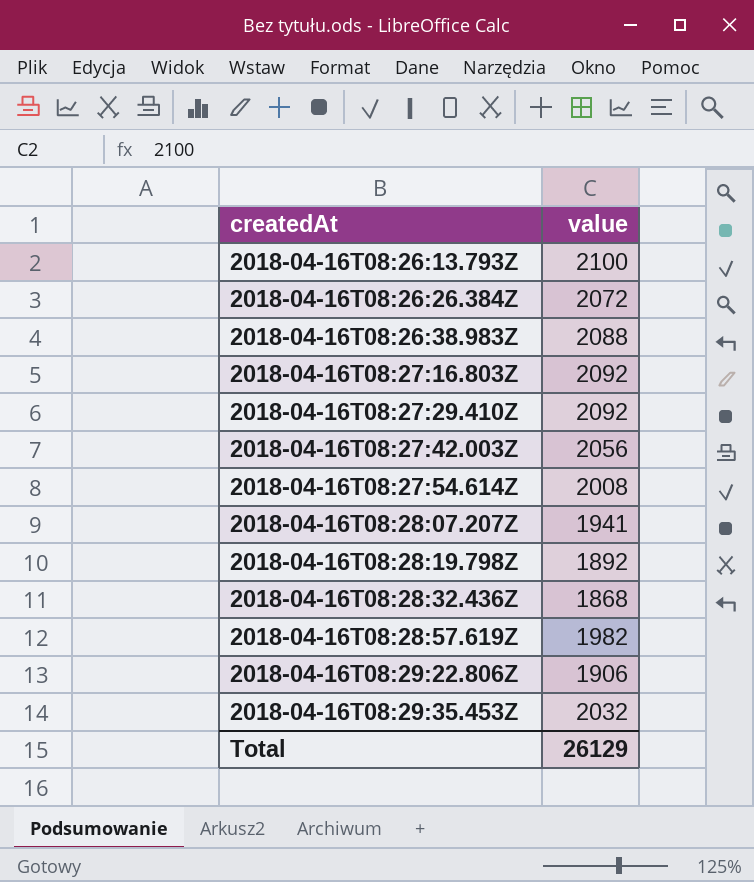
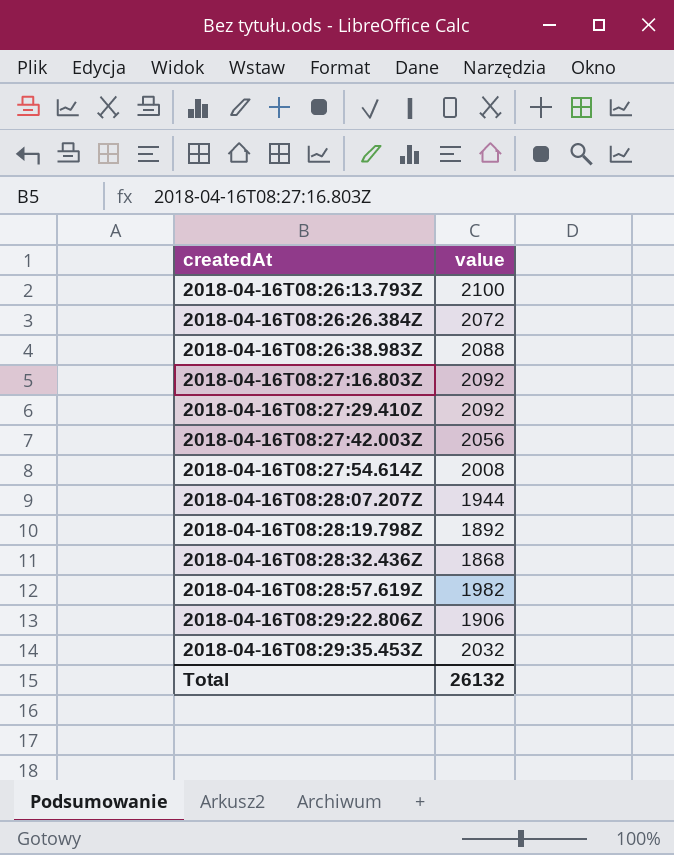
2018-04-16T08:28:07.207Z | value: 1941 -> 1944
Total | value: 26129 -> 26132

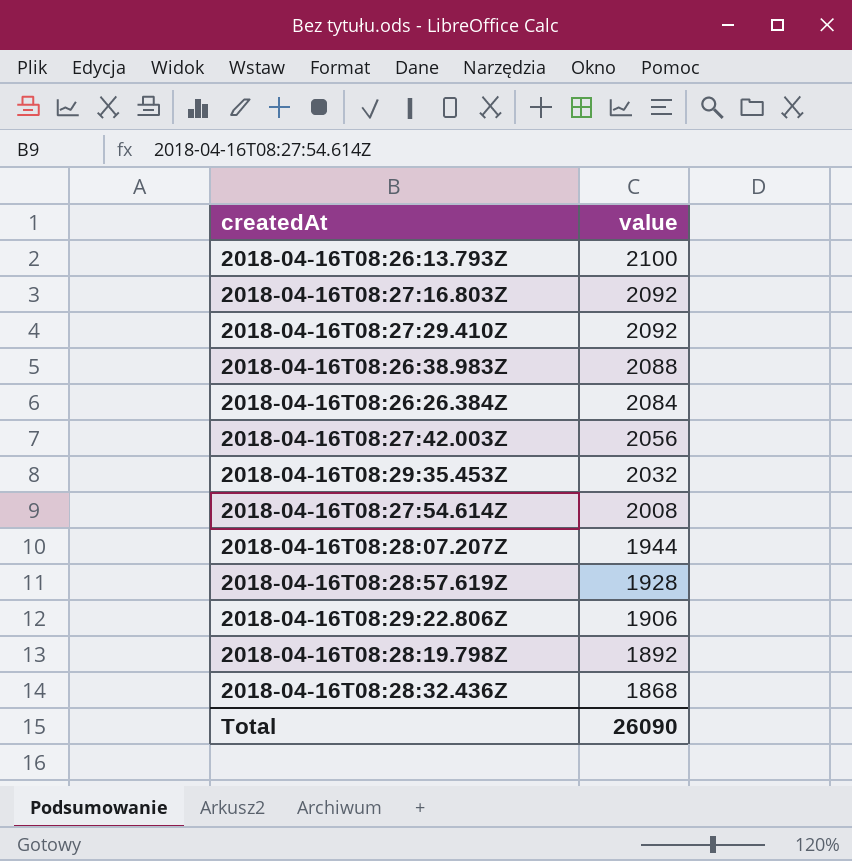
row order: createdAt ascending -> value descending
2018-04-16T08:26:26.384Z | value: 2072 -> 2084
2018-04-16T08:28:57.619Z | value: 1982 -> 1928
Total | value: 26132 -> 26090

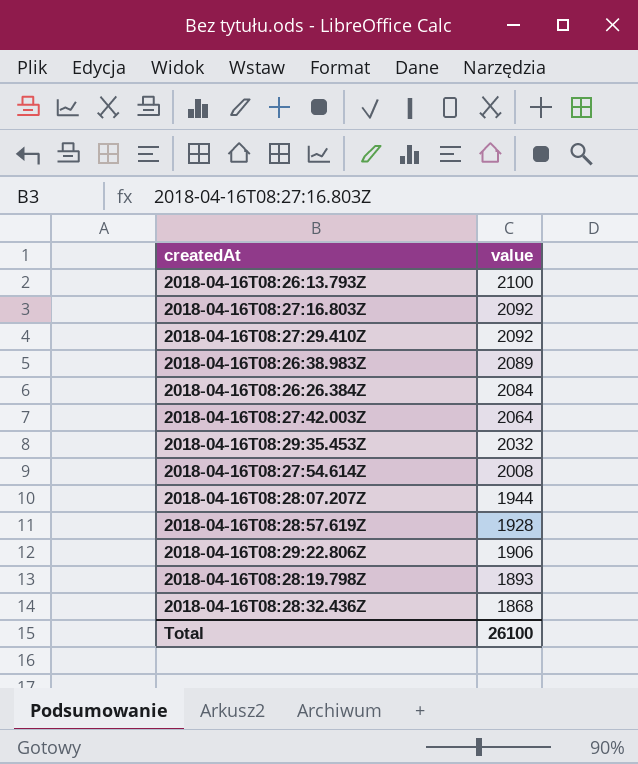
2018-04-16T08:26:38.983Z | value: 2088 -> 2089
2018-04-16T08:27:42.003Z | value: 2056 -> 2064
2018-04-16T08:28:19.798Z | value: 1892 -> 1893
Total | value: 26090 -> 26100

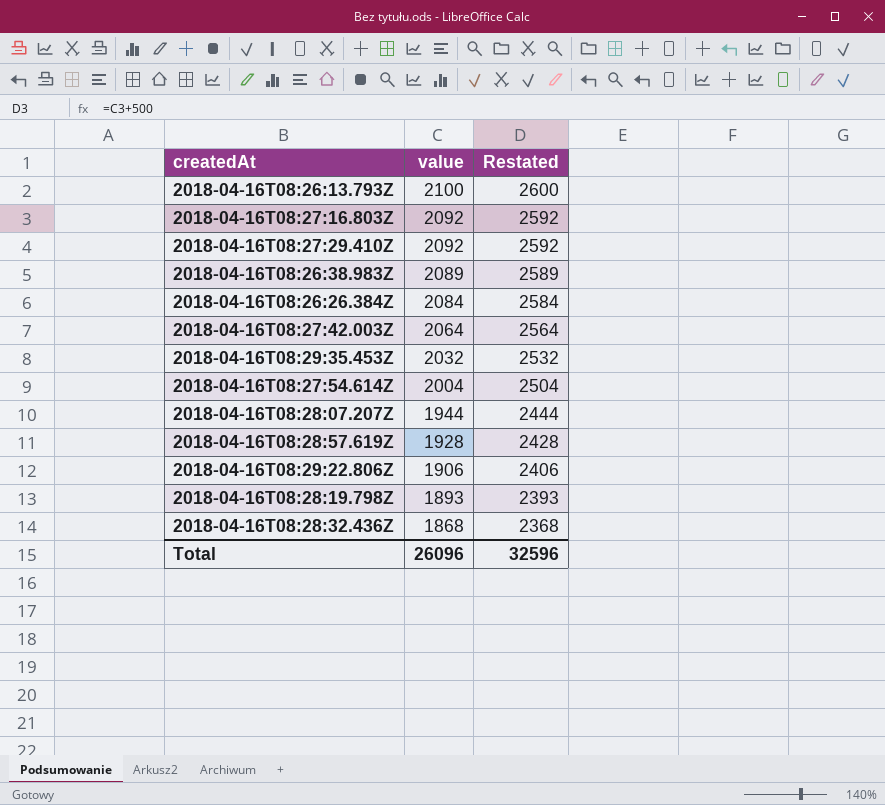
column Restated | formula: none -> [value] + 500
2018-04-16T08:27:54.614Z | value: 2008 -> 2004
Total | value: 26100 -> 26096

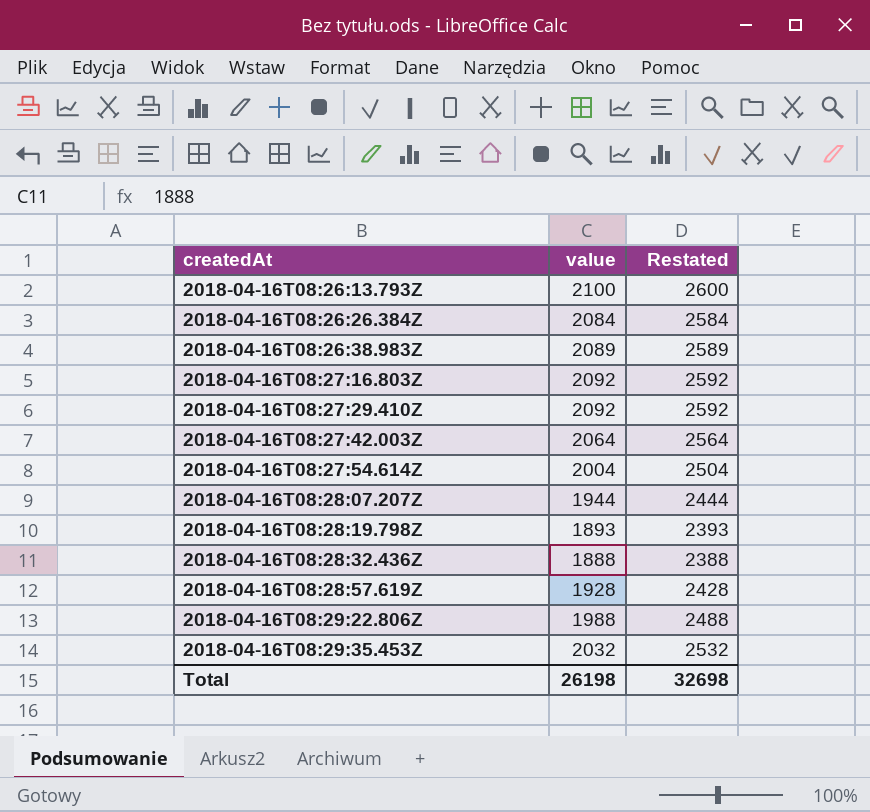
row order: value descending -> createdAt ascending
2018-04-16T08:28:32.436Z | value: 1868 -> 1888
2018-04-16T08:28:32.436Z | Restated: 2368 -> 2388
2018-04-16T08:29:22.806Z | value: 1906 -> 1988
2018-04-16T08:29:22.806Z | Restated: 2406 -> 2488
Total | value: 26096 -> 26198
Total | Restated: 32596 -> 32698

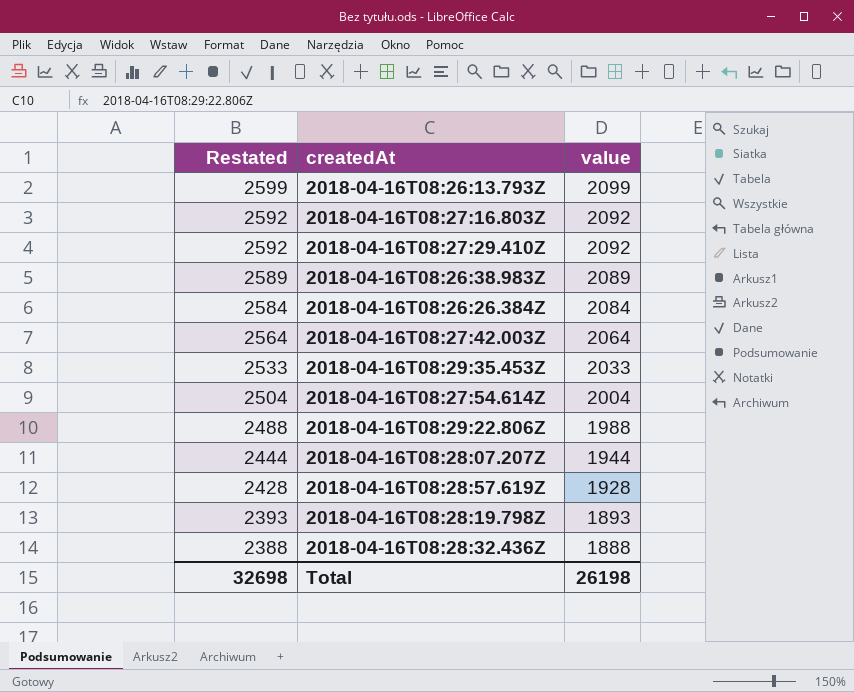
row order: createdAt ascending -> Restated descending
column Restated | position: 3 -> 1
2018-04-16T08:26:13.793Z | Restated: 2600 -> 2599
2018-04-16T08:26:13.793Z | value: 2100 -> 2099
2018-04-16T08:29:35.453Z | Restated: 2532 -> 2533
2018-04-16T08:29:35.453Z | value: 2032 -> 2033

